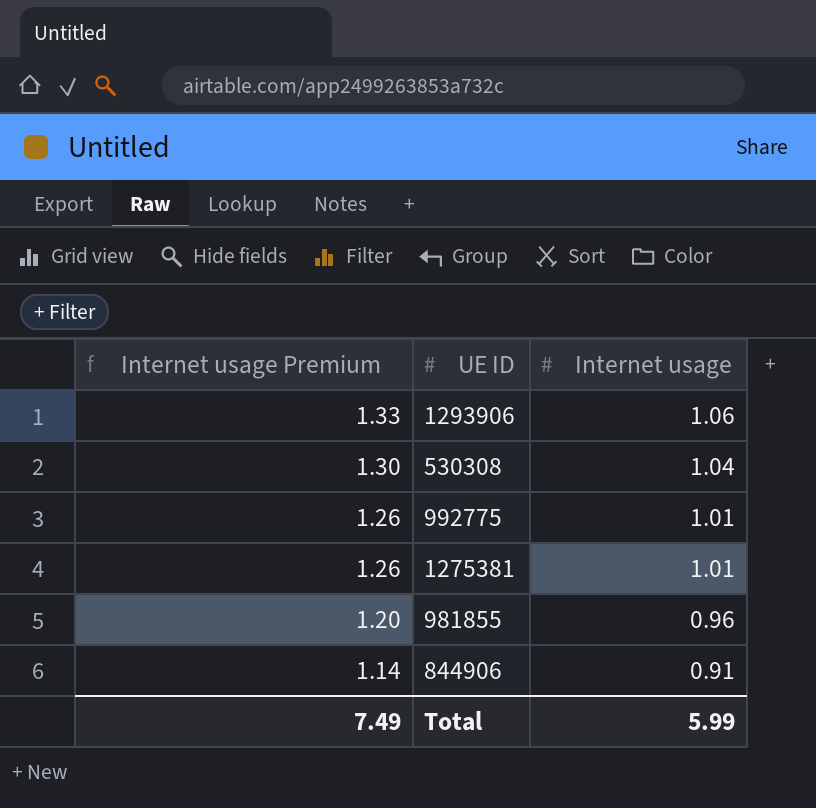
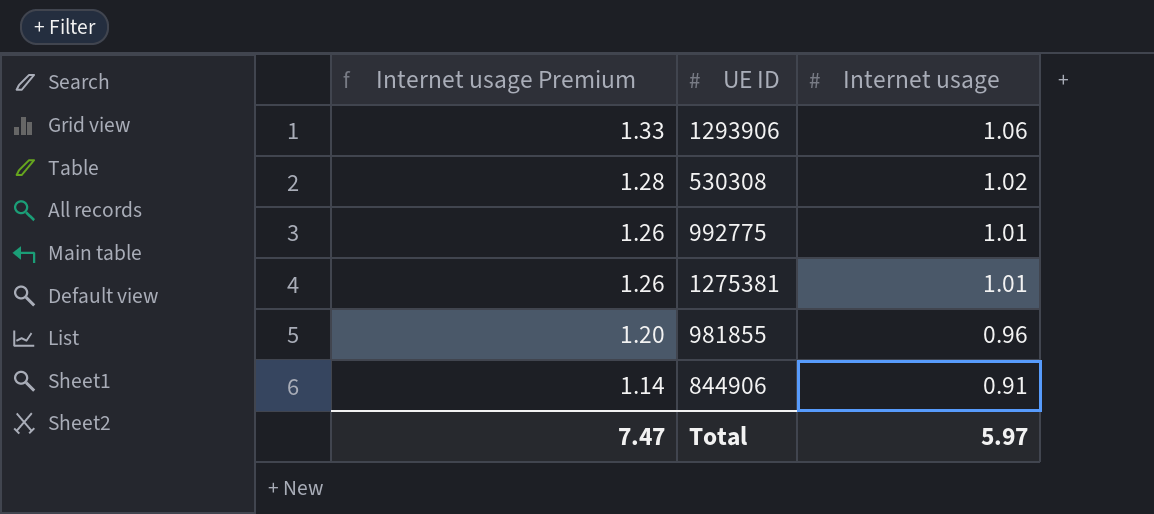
530308 | Internet usage Premium: 1.30 -> 1.28
530308 | Internet usage: 1.04 -> 1.02
Total | Internet usage Premium: 7.49 -> 7.47
Total | Internet usage: 5.99 -> 5.97

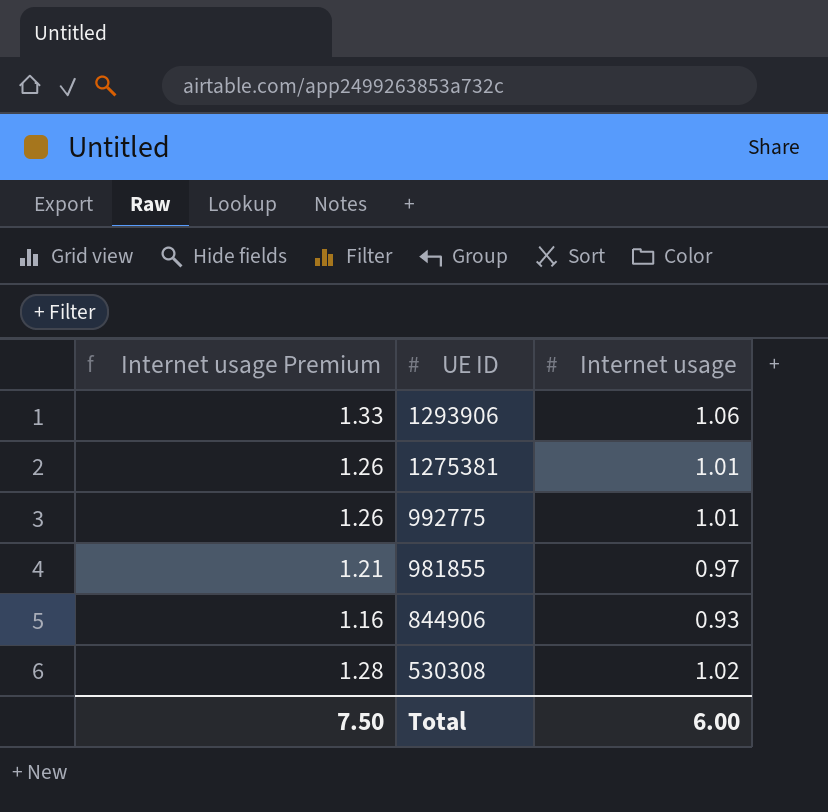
row order: Internet usage Premium descending -> UE ID descending
981855 | Internet usage Premium: 1.20 -> 1.21
981855 | Internet usage: 0.96 -> 0.97
844906 | Internet usage Premium: 1.14 -> 1.16
844906 | Internet usage: 0.91 -> 0.93
Total | Internet usage Premium: 7.47 -> 7.50
Total | Internet usage: 5.97 -> 6.00

